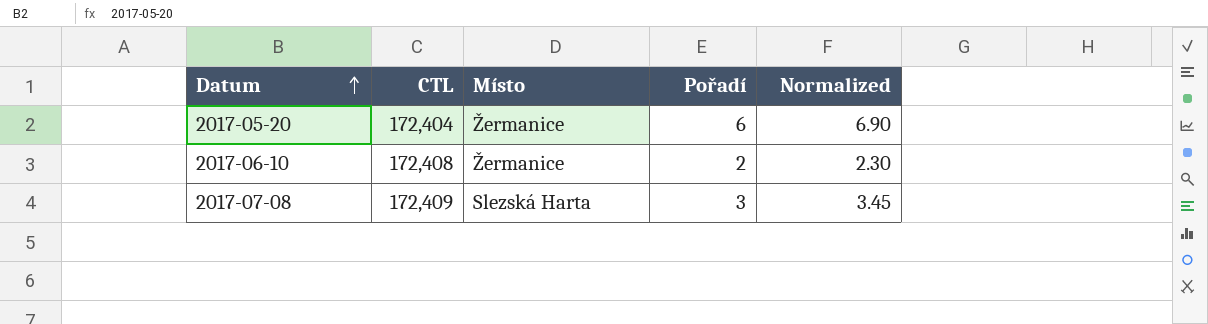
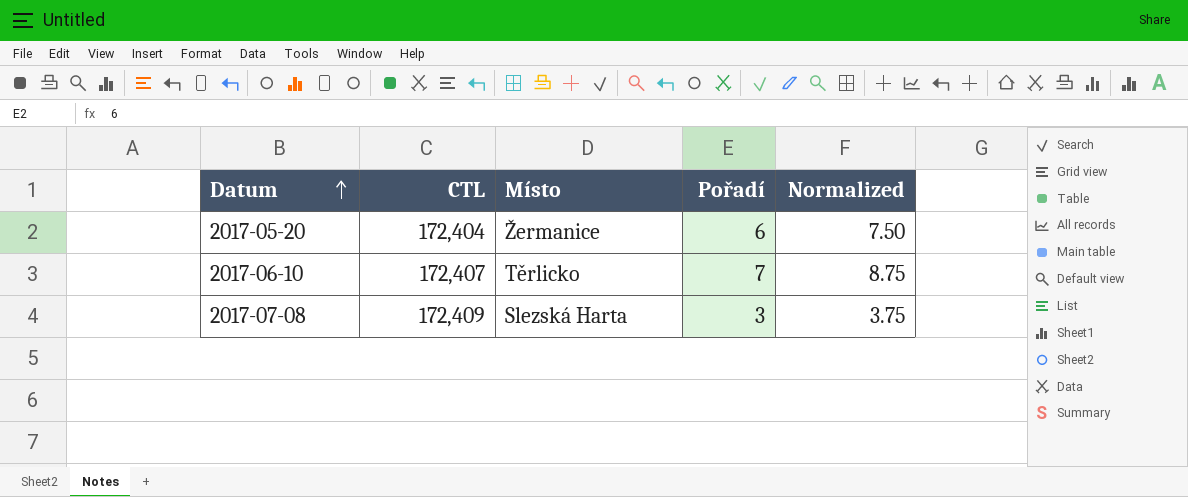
column Normalized | formula: [Pořadí] * 1.15 -> [Pořadí] * 1.25
2017-06-10 | CTL: 172,408 -> 172,407
2017-06-10 | Místo: Žermanice -> Těrlicko
2017-06-10 | Pořadí: 2 -> 7

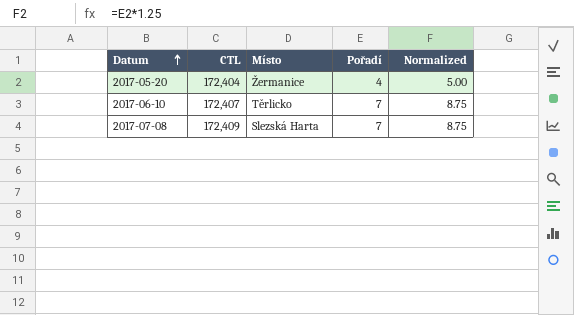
2017-05-20 | Pořadí: 6 -> 4
2017-05-20 | Normalized: 7.50 -> 5.00
2017-07-08 | Pořadí: 3 -> 7
2017-07-08 | Normalized: 3.75 -> 8.75

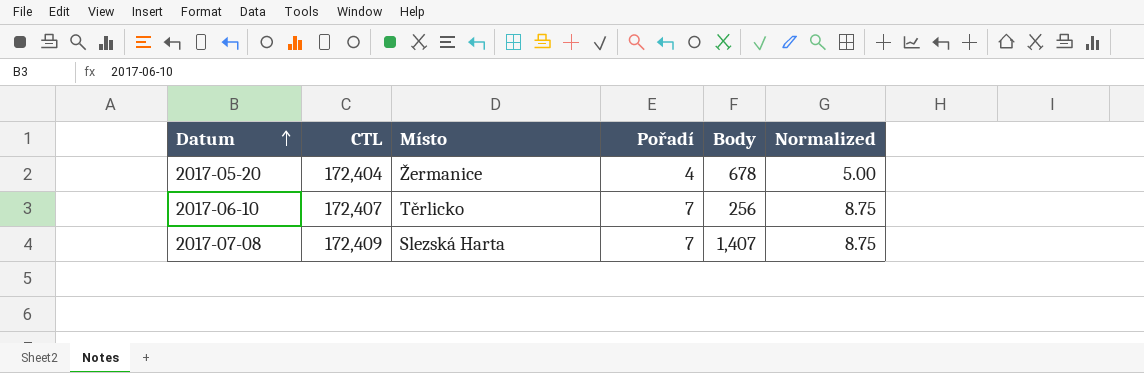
column Body | position: none -> 5

